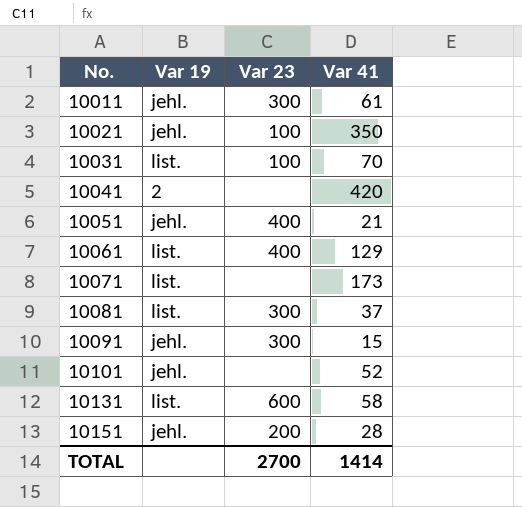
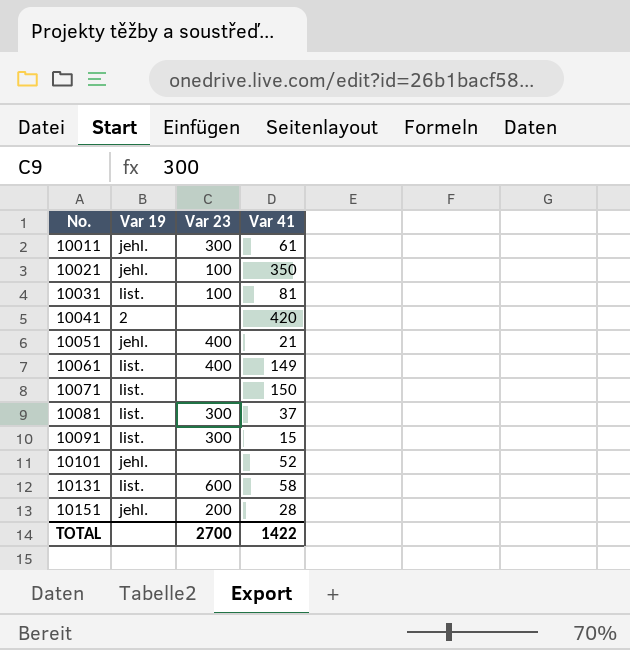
10031 | Var 41: 70 -> 81
10061 | Var 41: 129 -> 149
10071 | Var 41: 173 -> 150
10091 | Var 19: jehl. -> list.
TOTAL | Var 41: 1414 -> 1422

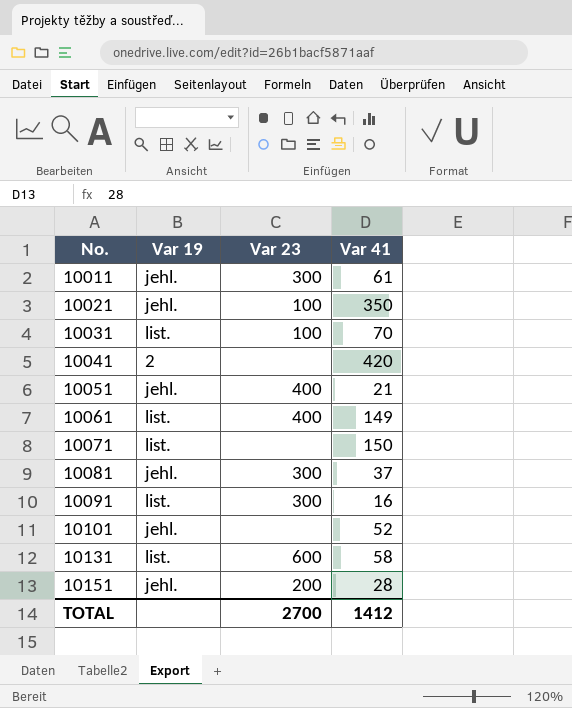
10031 | Var 41: 81 -> 70
10081 | Var 19: list. -> jehl.
10091 | Var 41: 15 -> 16
TOTAL | Var 41: 1422 -> 1412

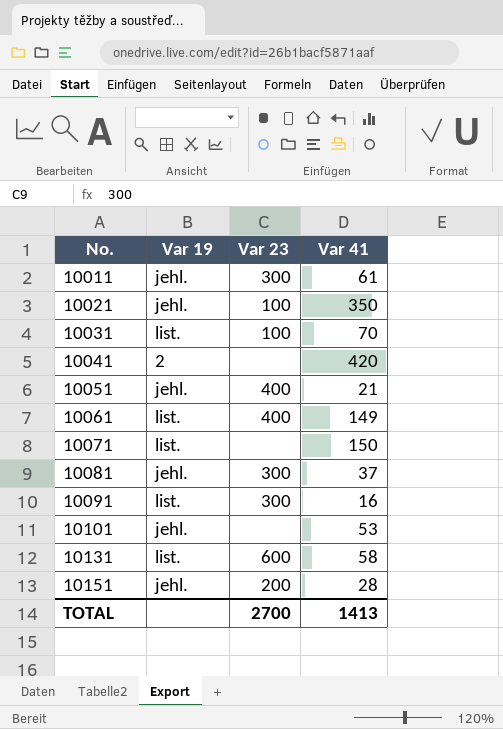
10101 | Var 41: 52 -> 53
TOTAL | Var 41: 1412 -> 1413

